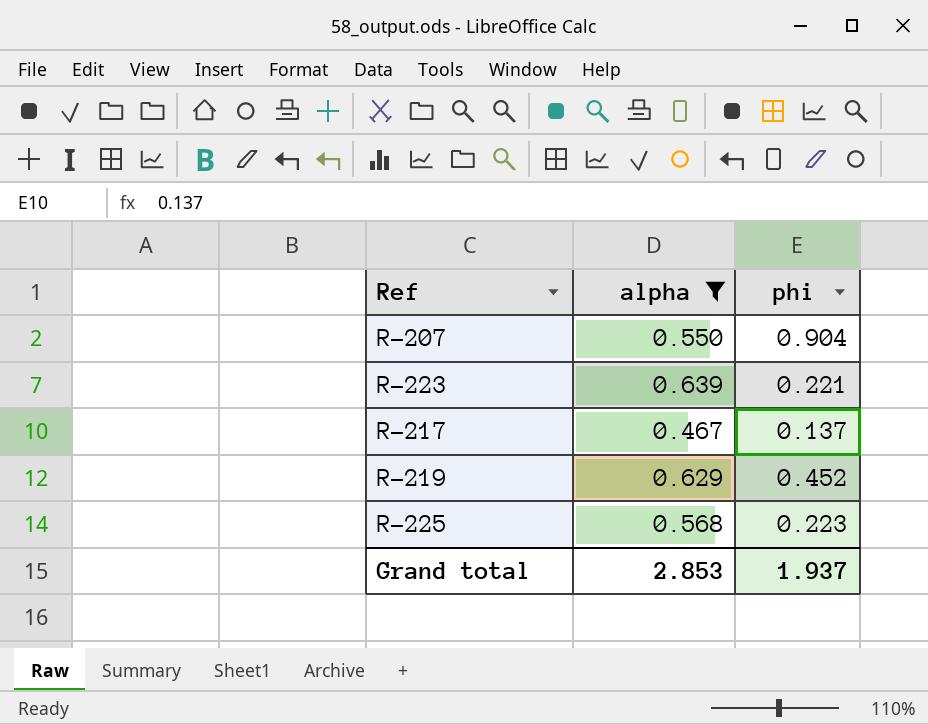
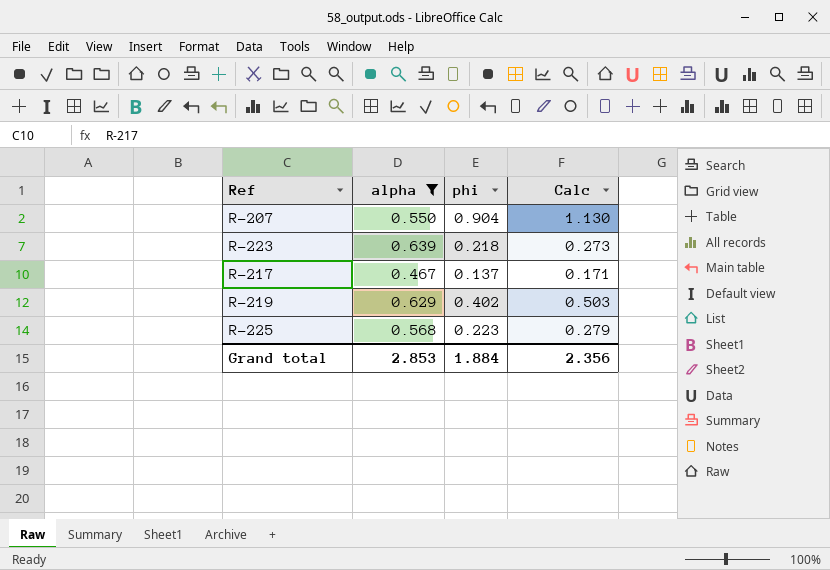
column Calc | formula: none -> [phi] * 1.25
R-223 | phi: 0.221 -> 0.218
R-219 | phi: 0.452 -> 0.402
Grand total | phi: 1.937 -> 1.884

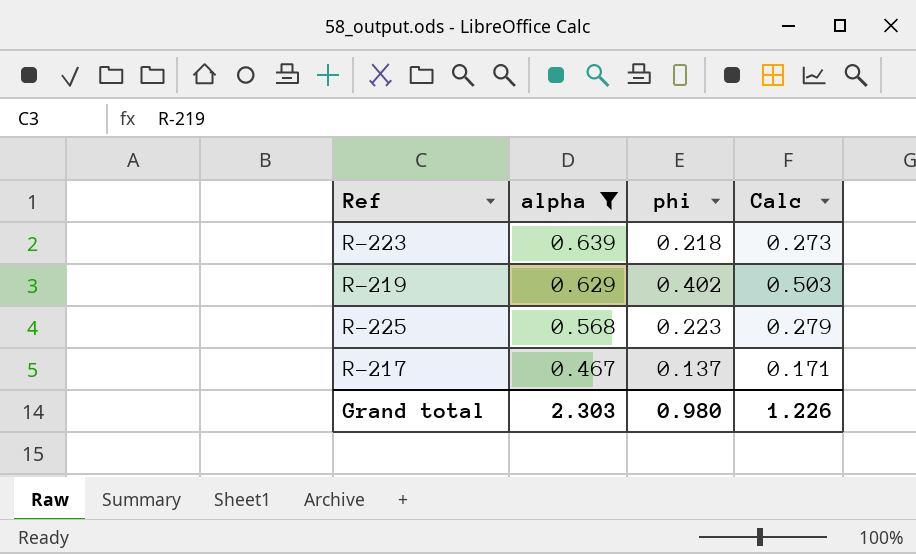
row order: none -> alpha descending
row R-207: 0.550 | 0.904 | 1.130 -> none
Grand total | alpha: 2.853 -> 2.303
Grand total | phi: 1.884 -> 0.980
Grand total | Calc: 2.356 -> 1.226

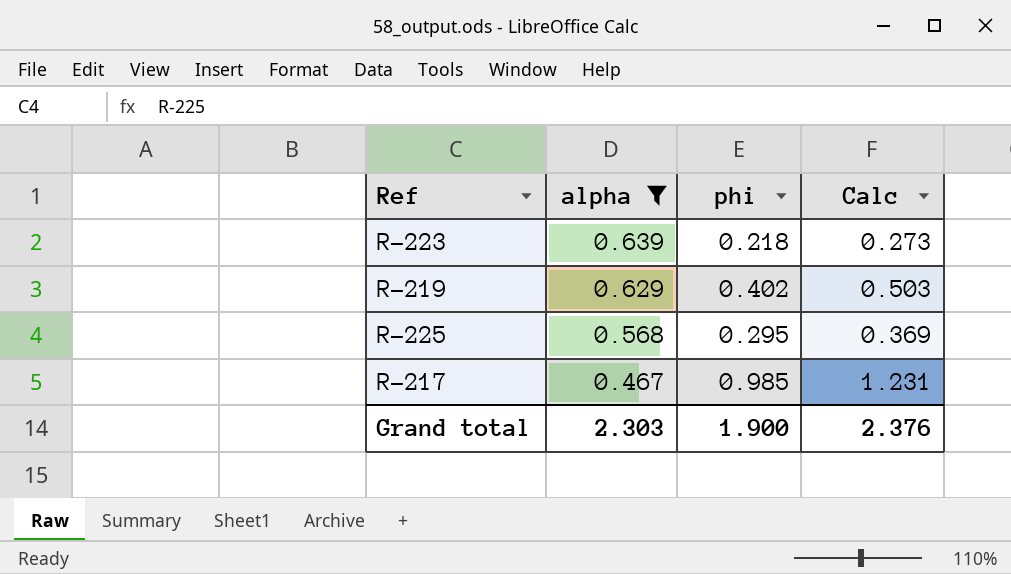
R-225 | phi: 0.223 -> 0.295
R-225 | Calc: 0.279 -> 0.369
R-217 | phi: 0.137 -> 0.985
R-217 | Calc: 0.171 -> 1.231
Grand total | phi: 0.980 -> 1.900
Grand total | Calc: 1.226 -> 2.376

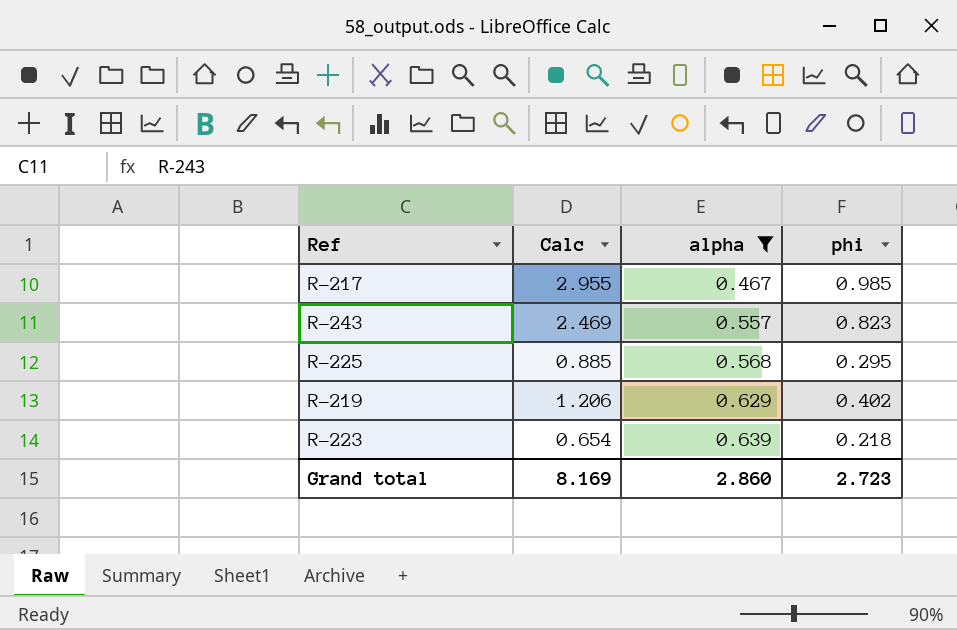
row order: alpha descending -> alpha ascending
column Calc | formula: [phi] * 1.25 -> [phi] * 3
column Calc | position: 4 -> 2
row R-243: none -> 2.469 | 0.557 | 0.823
Grand total | Calc: 2.376 -> 8.169
Grand total | alpha: 2.303 -> 2.860
Grand total | phi: 1.900 -> 2.723

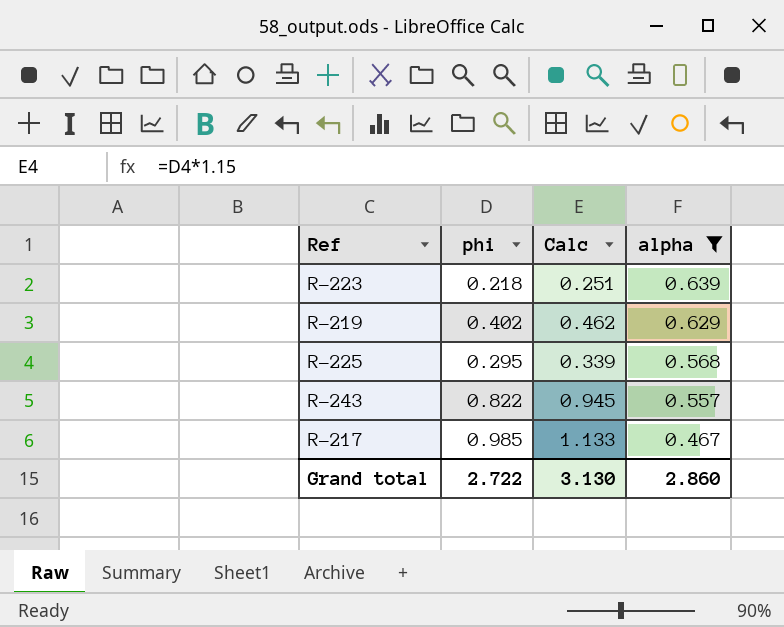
row order: alpha ascending -> alpha descending
column phi | position: 4 -> 2
column Calc | formula: [phi] * 3 -> [phi] * 1.15
R-243 | phi: 0.823 -> 0.822
Grand total | phi: 2.723 -> 2.722
Grand total | Calc: 8.169 -> 3.130

